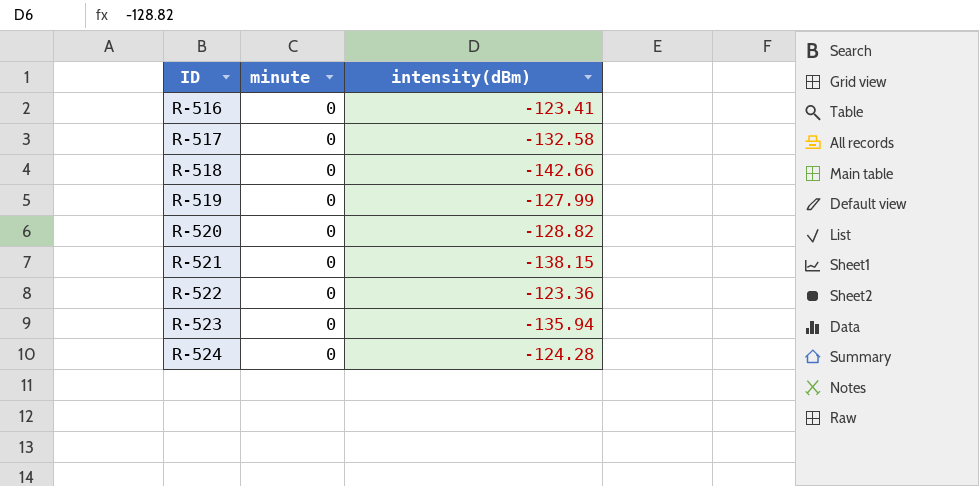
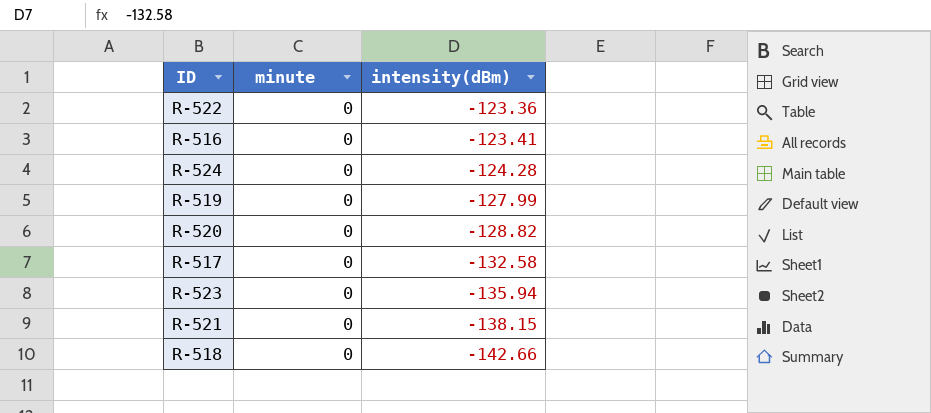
row order: ID ascending -> intensity(dBm) descending

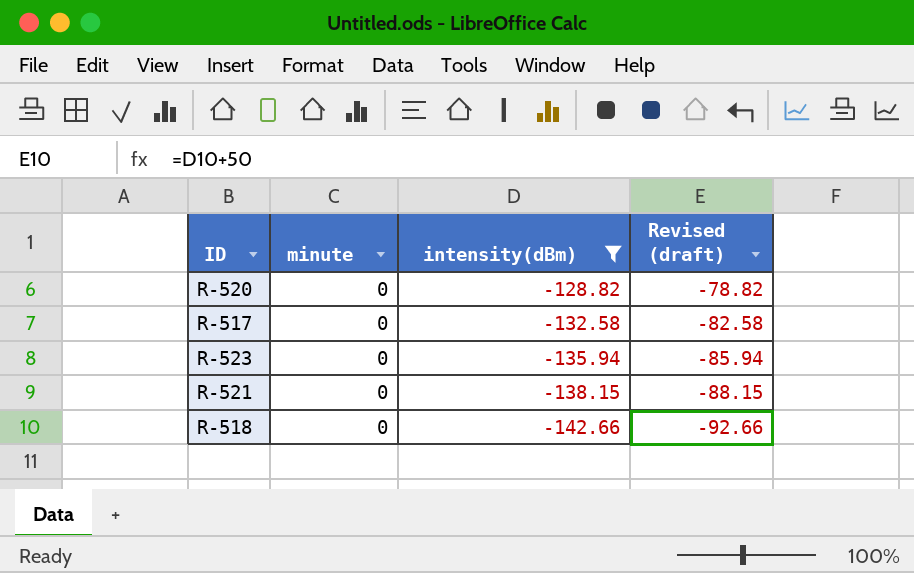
filter: none -> intensity(dBm) <= -128.82
column Revised (draft) | formula: none -> [intensity(dBm)] + 50

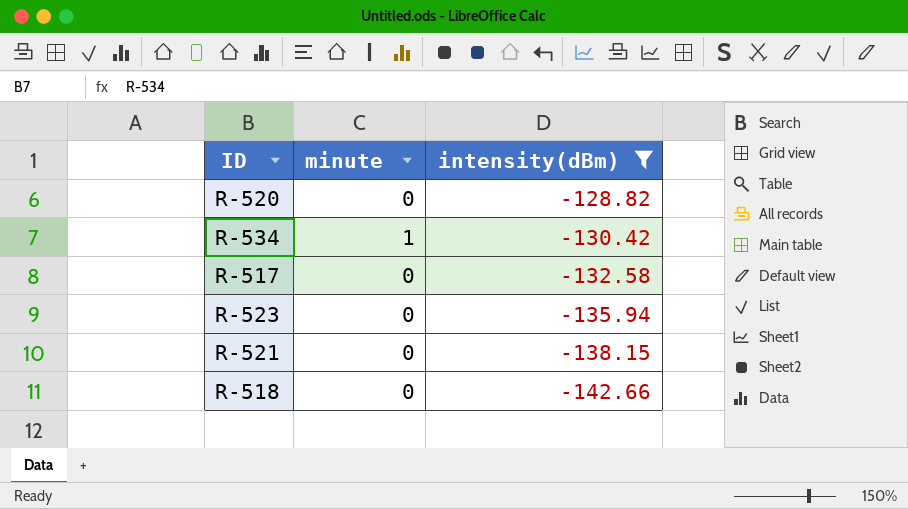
column Revised (draft) | formula: [intensity(dBm)] + 50 -> none
row R-534: none -> 1 | -130.42

